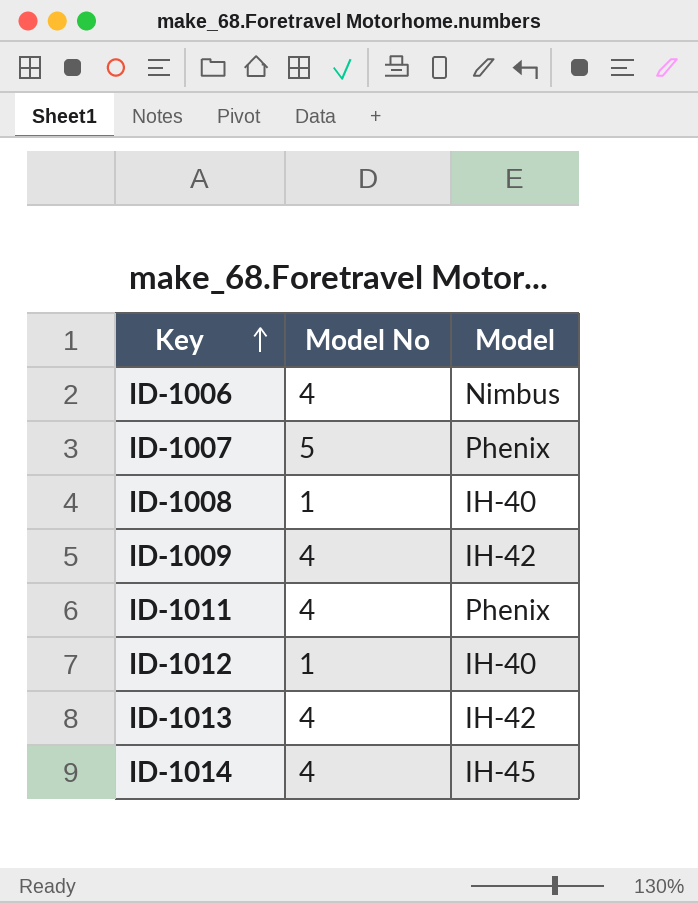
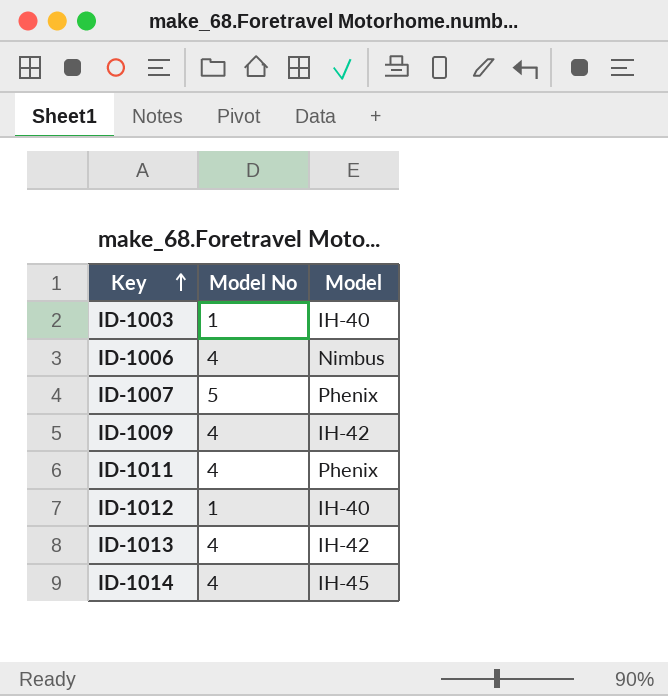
row ID-1008: 1 | IH-40 -> none
row ID-1003: none -> 1 | IH-40

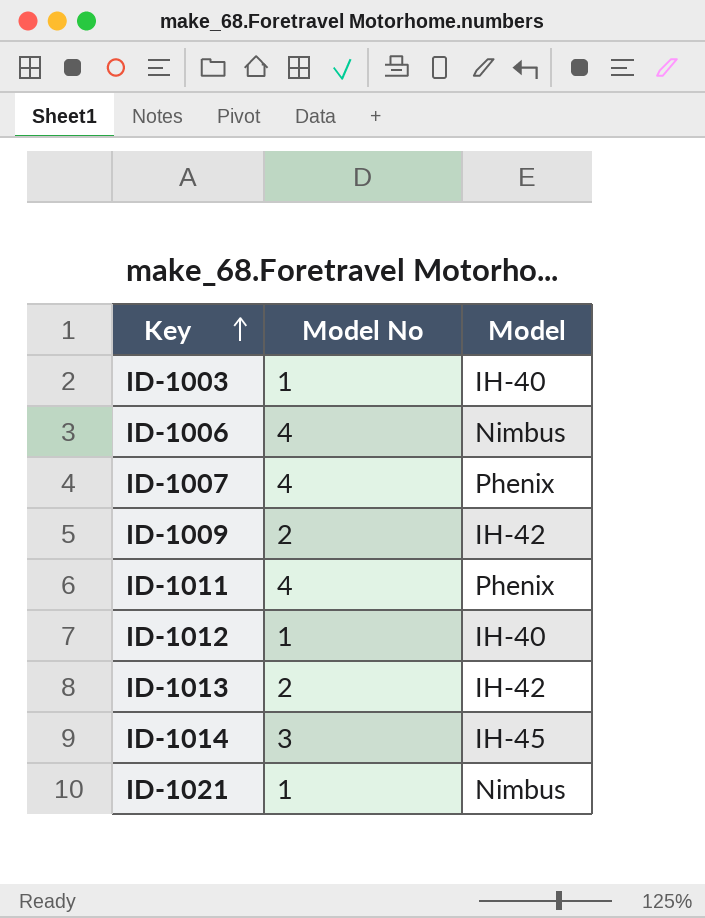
ID-1007 | Model No: 5 -> 4
ID-1009 | Model No: 4 -> 2
ID-1013 | Model No: 4 -> 2
ID-1014 | Model No: 4 -> 3
row ID-1021: none -> 1 | Nimbus

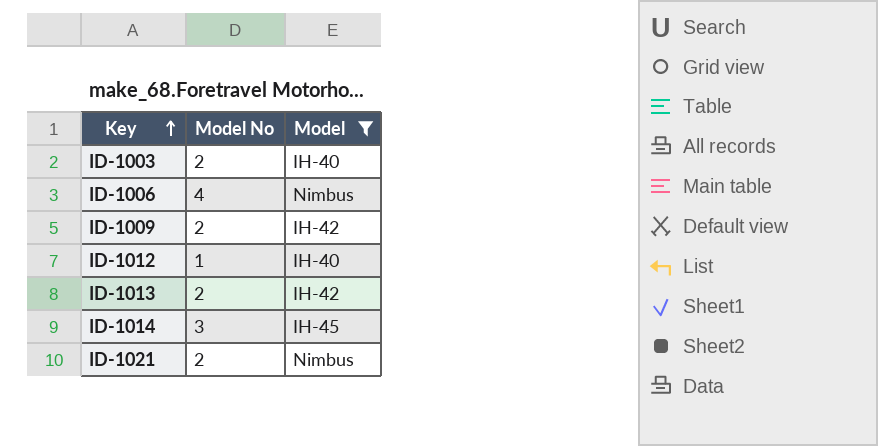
filter: none -> Model != Phenix
ID-1003 | Model No: 1 -> 2
ID-1021 | Model No: 1 -> 2

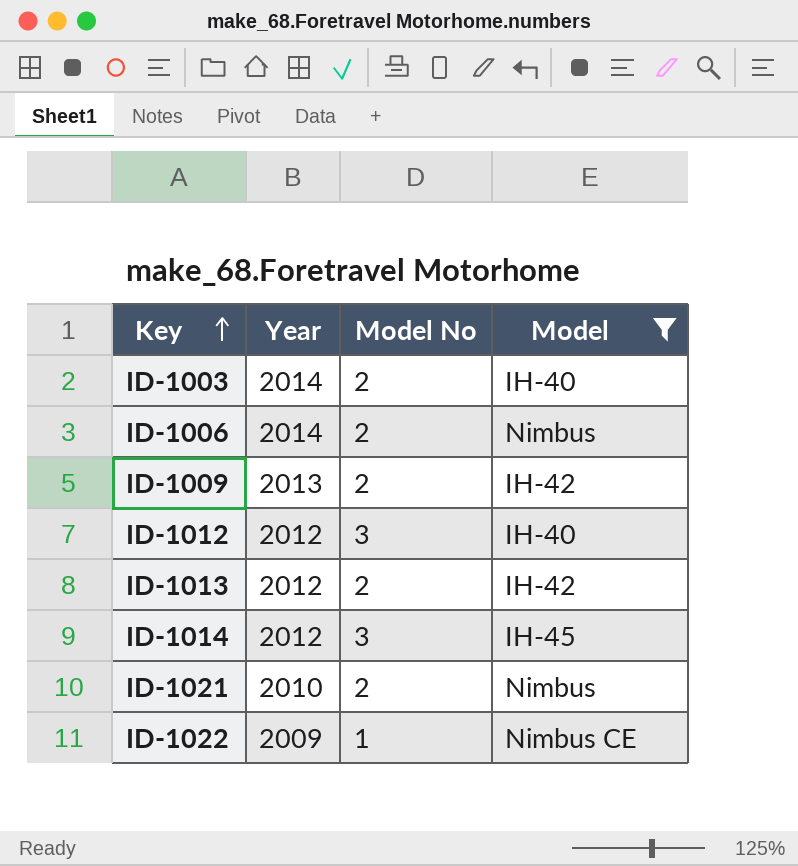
column Year | position: none -> 2
ID-1006 | Model No: 4 -> 2
ID-1012 | Model No: 1 -> 3
row ID-1022: none -> 2009 | 1 | Nimbus CE

